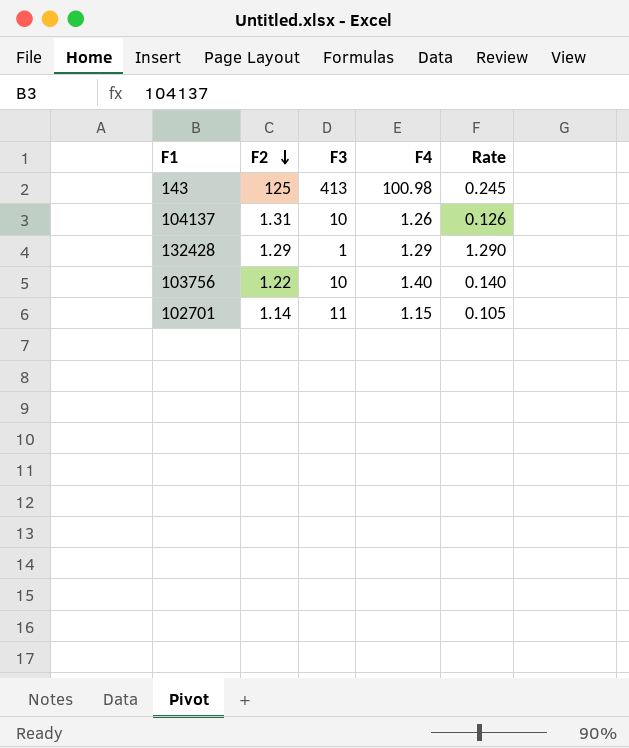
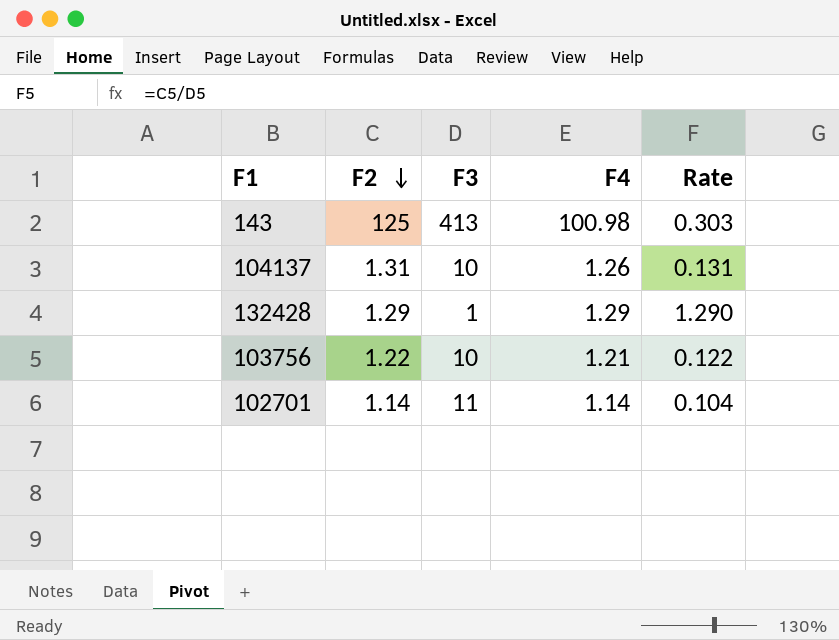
column Rate | formula: [F4] / [F3] -> [F2] / [F3]
103756 | F4: 1.40 -> 1.21
102701 | F4: 1.15 -> 1.14

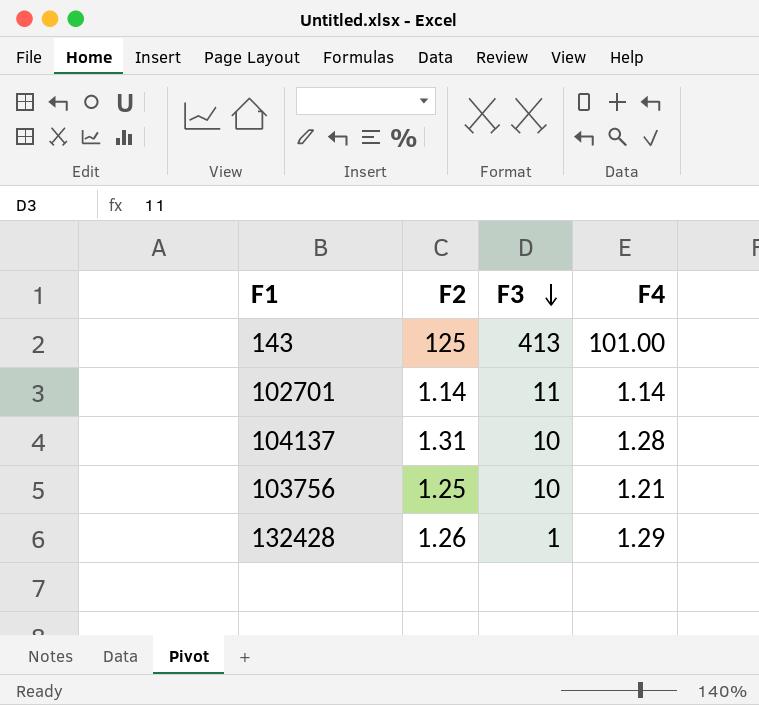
row order: F2 descending -> F3 descending
column Rate | formula: [F2] / [F3] -> none
143 | F4: 100.98 -> 101.00
104137 | F4: 1.26 -> 1.28
103756 | F2: 1.22 -> 1.25
132428 | F2: 1.29 -> 1.26

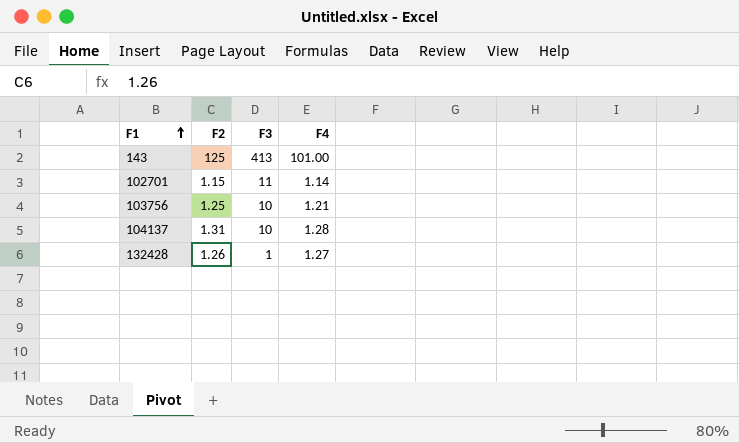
row order: F3 descending -> F1 ascending
102701 | F2: 1.14 -> 1.15
132428 | F4: 1.29 -> 1.27

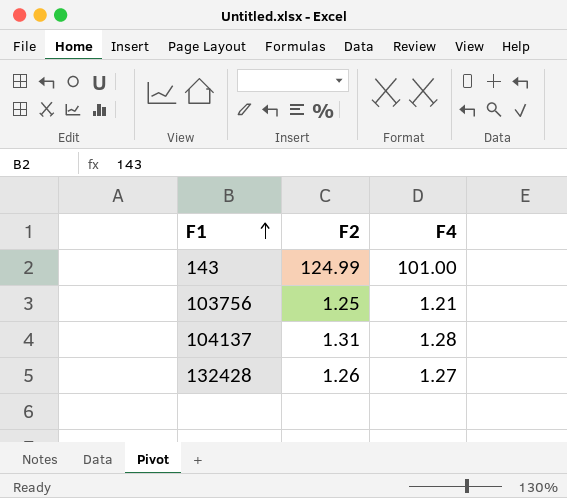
column F3 | position: 3 -> none
row 102701: 1.15 | 11 | 1.14 -> none
143 | F2: 125 -> 124.99

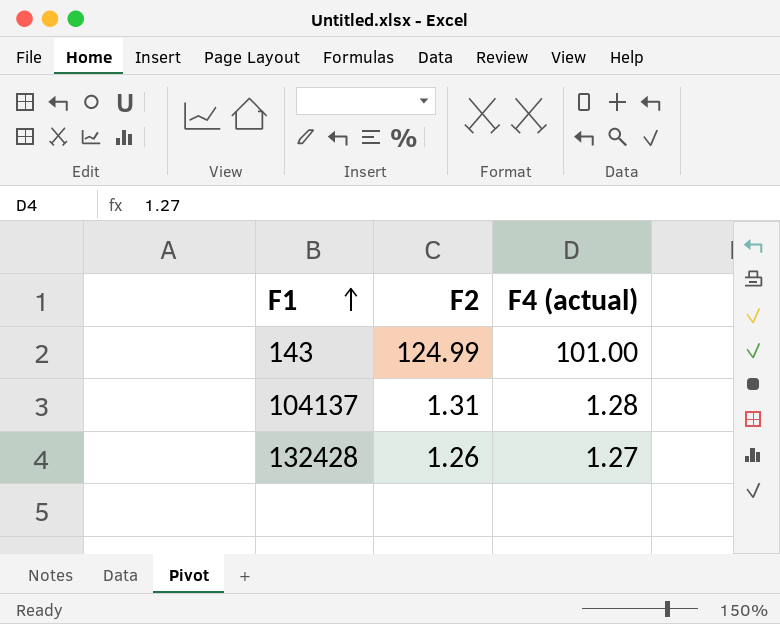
column name: F4 -> F4 (actual)
row 103756: 1.25 | 1.21 -> none

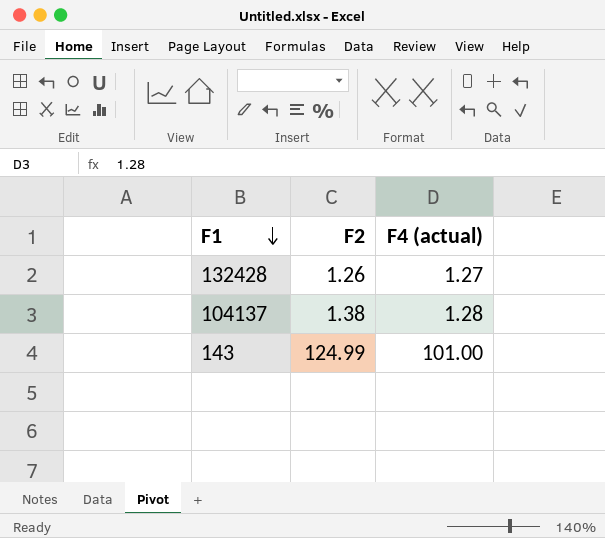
row order: F1 ascending -> F1 descending
104137 | F2: 1.31 -> 1.38

